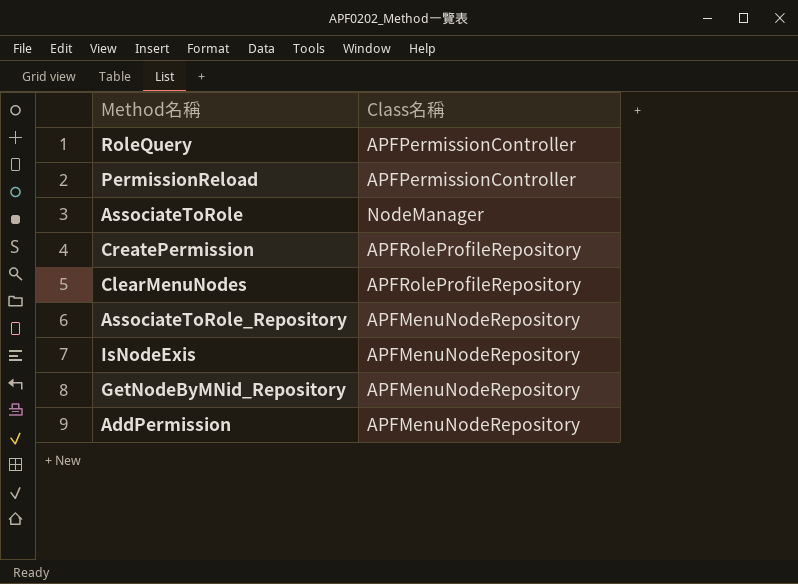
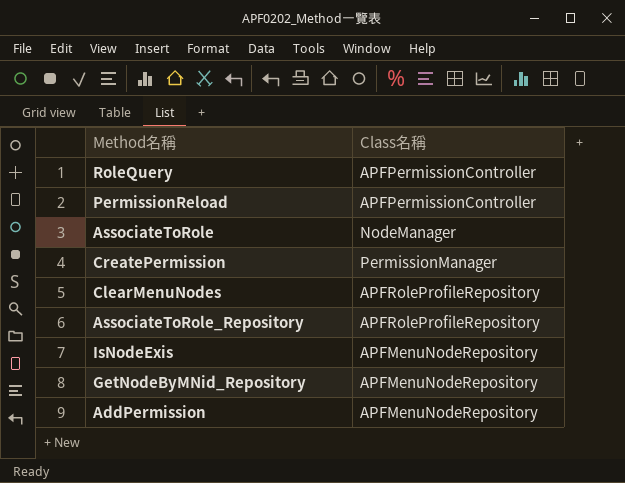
CreatePermission | Class名稱: APFRoleProfileRepository -> PermissionManager
AssociateToRole_Repository | Class名稱: APFMenuNodeRepository -> APFRoleProfileRepository

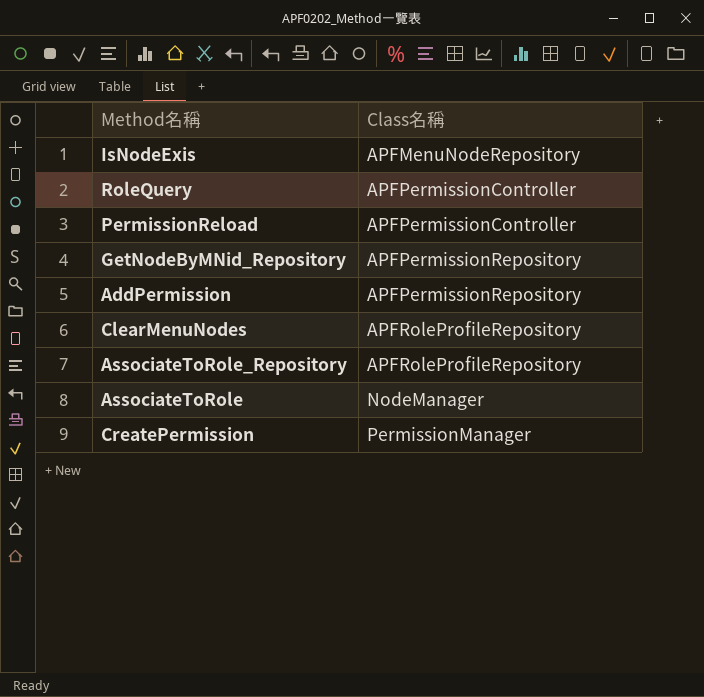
row order: none -> Class名稱 ascending
GetNodeByMNid_Repository | Class名稱: APFMenuNodeRepository -> APFPermissionRepository
AddPermission | Class名稱: APFMenuNodeRepository -> APFPermissionRepository

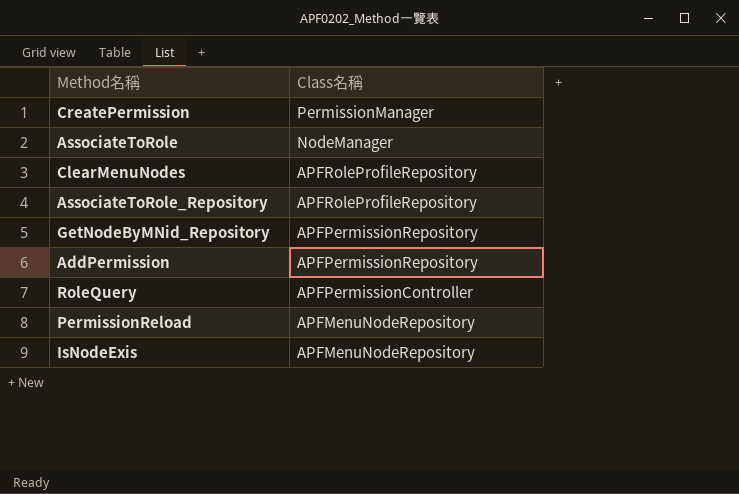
row order: Class名稱 ascending -> Class名稱 descending
PermissionReload | Class名稱: APFPermissionController -> APFMenuNodeRepository

